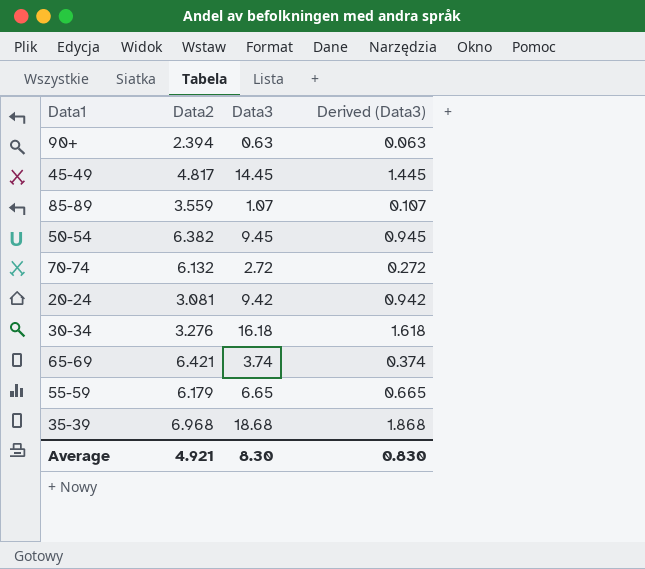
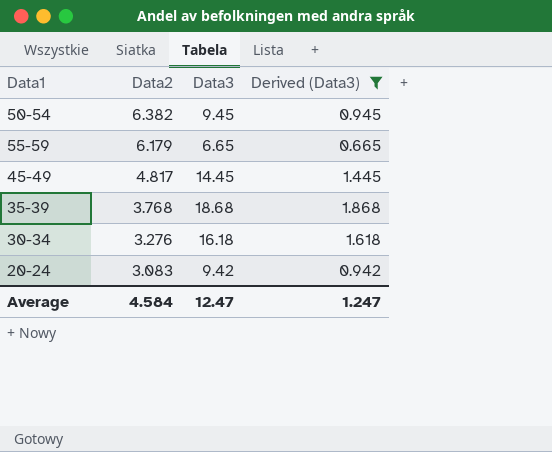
filter: none -> Derived (Data3) >= 0.665
row order: none -> Data2 descending
35-39 | Data2: 6.968 -> 3.768
20-24 | Data2: 3.081 -> 3.083
Average | Data2: 4.921 -> 4.584
Average | Data3: 8.30 -> 12.47
Average | Derived (Data3): 0.830 -> 1.247

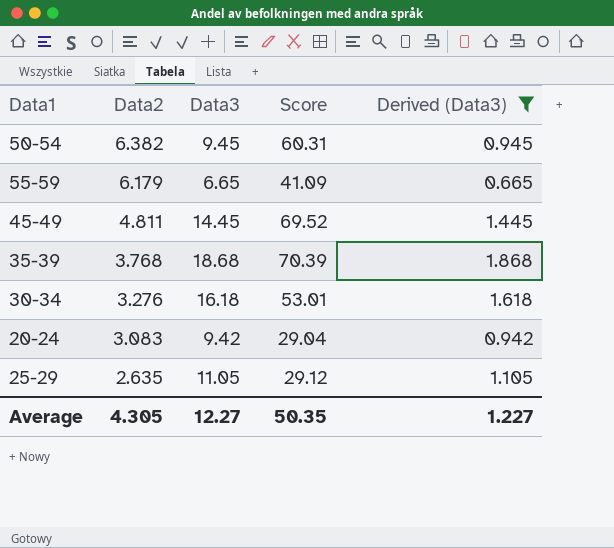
column Score | formula: none -> [Data2] * [Data3]
45-49 | Data2: 4.817 -> 4.811
row 25-29: none -> 2.635 | 11.05 | 29.12 | 1.105
Average | Data2: 4.584 -> 4.305
Average | Data3: 12.47 -> 12.27
Average | Derived (Data3): 1.247 -> 1.227

